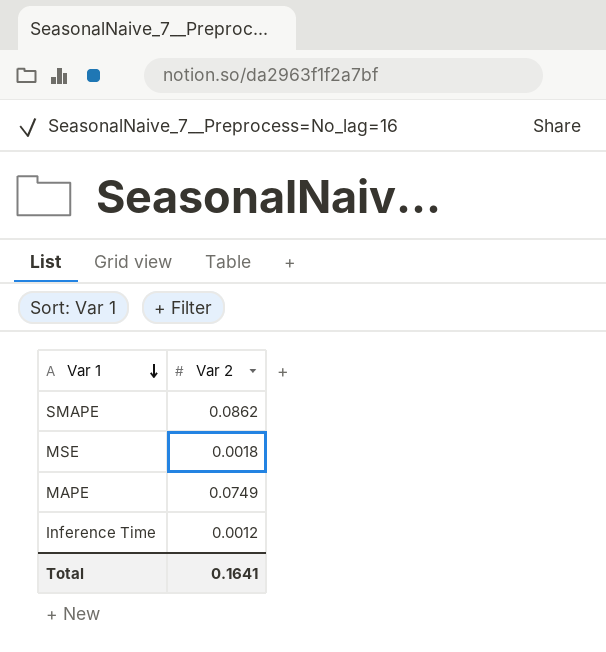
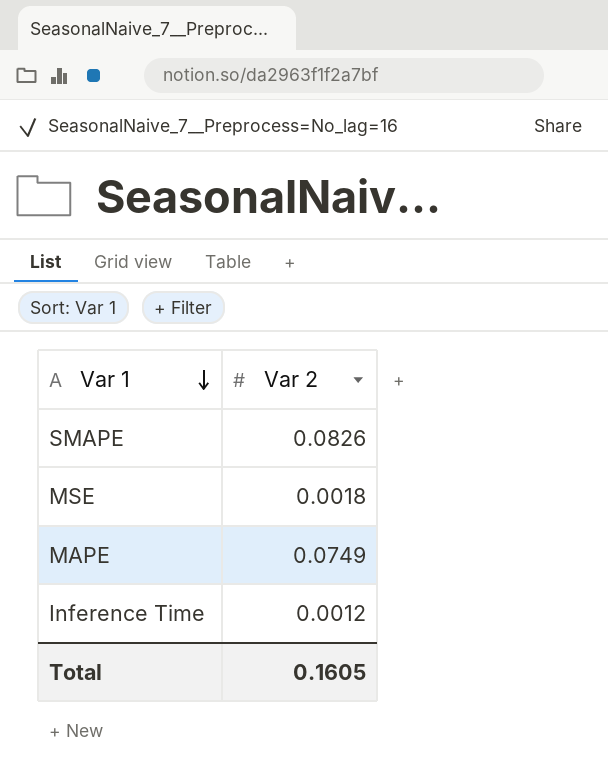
SMAPE | Var 2: 0.0862 -> 0.0826
Total | Var 2: 0.1641 -> 0.1605

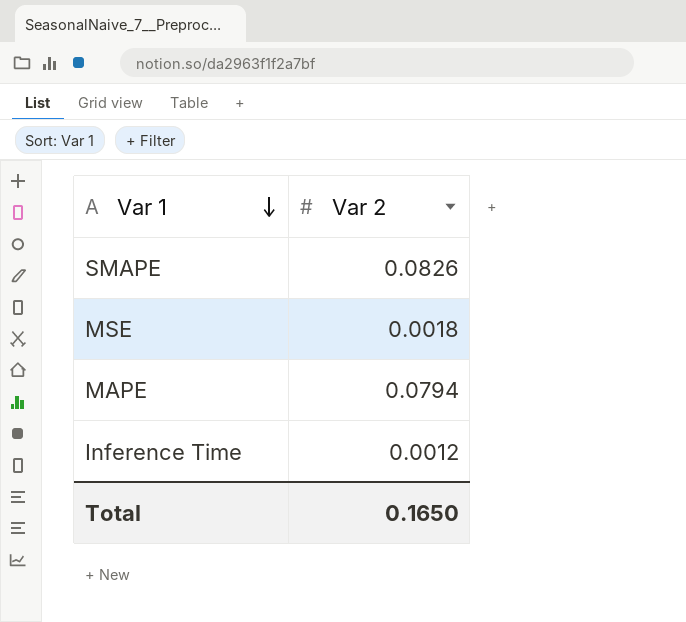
MAPE | Var 2: 0.0749 -> 0.0794
Total | Var 2: 0.1605 -> 0.1650

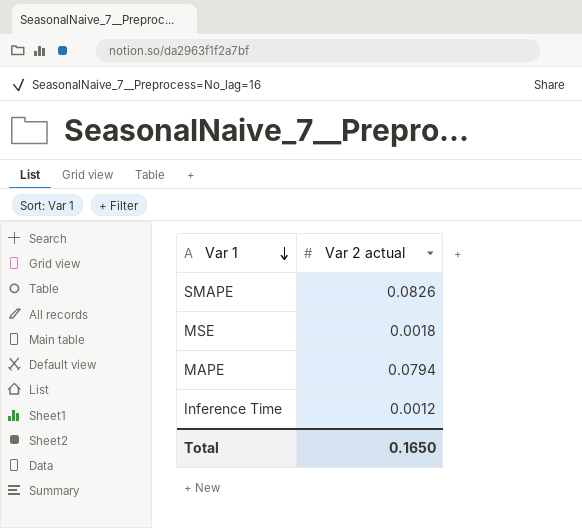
column name: Var 2 -> Var 2 actual

